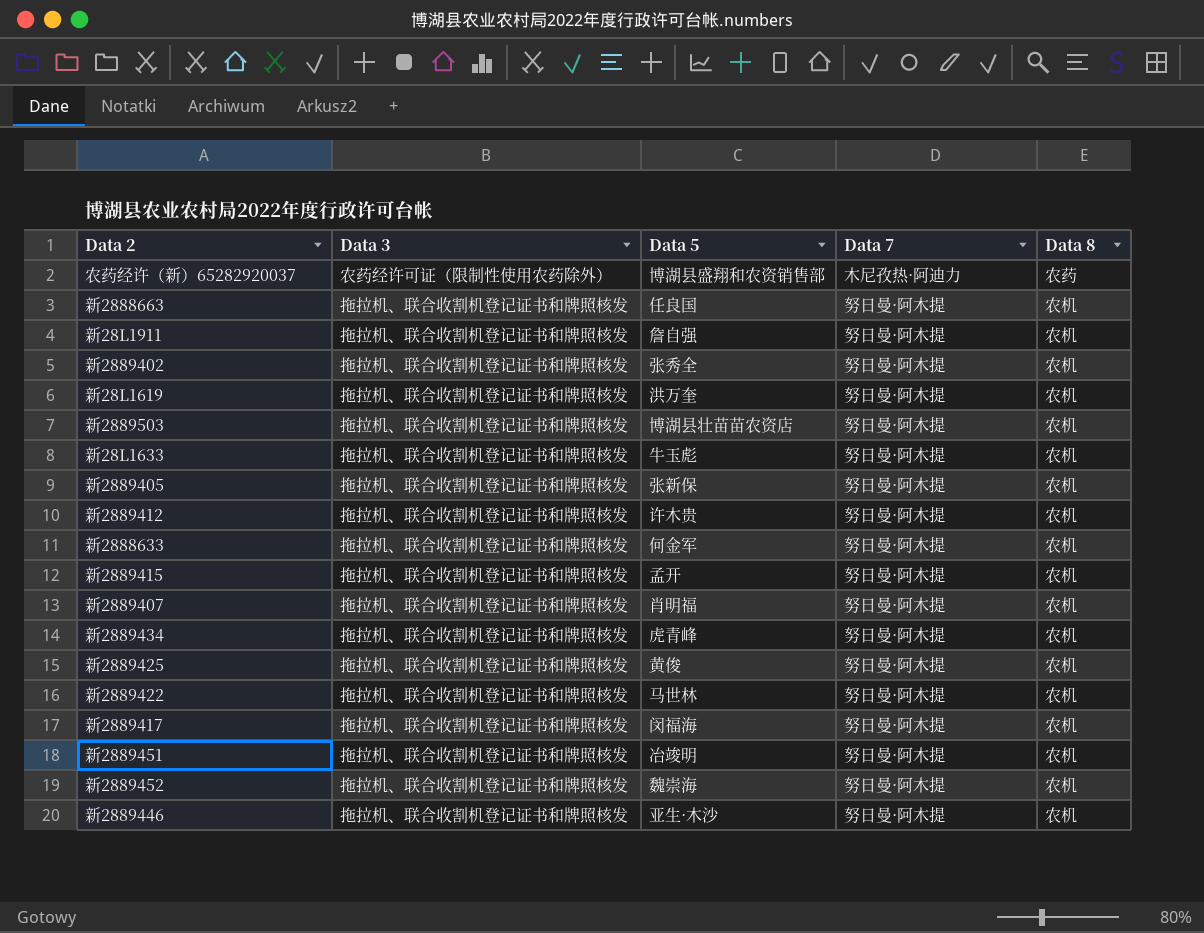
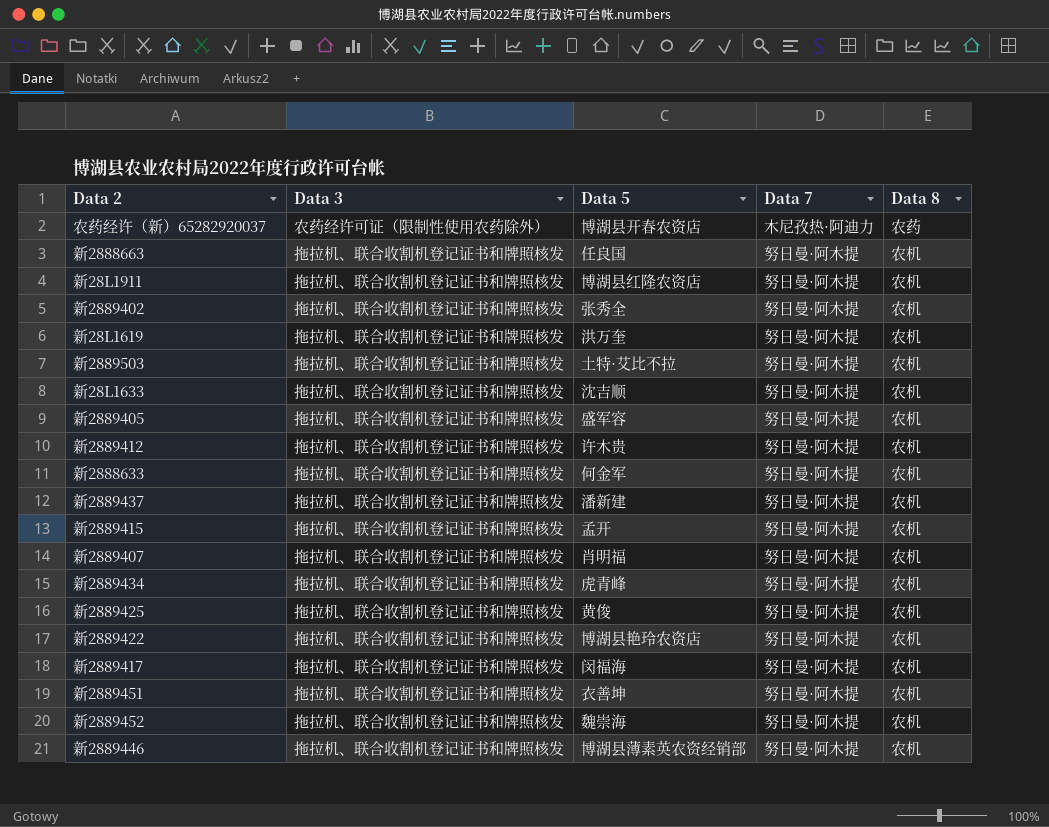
农药经许（新）65282920037 | Data 5: 博湖县盛翔和农资销售部 -> 博湖县开春农资店
新28L1911 | Data 5: 詹自强 -> 博湖县红隆农资店
新2889503 | Data 5: 博湖县壮苗苗农资店 -> 土特·艾比不拉
新28L1633 | Data 5: 牛玉彪 -> 沈吉顺
新2889405 | Data 5: 张新保 -> 盛军容
row 新2889437: none -> 拖拉机、联合收割机登记证书和牌照核发 | 潘新建 | 努日曼·阿木提 | 农机
新2889422 | Data 5: 马世林 -> 博湖县艳玲农资店
新2889451 | Data 5: 冶竣明 -> 衣善坤
新2889446 | Data 5: 亚生·木沙 -> 博湖县薄素英农资经销部

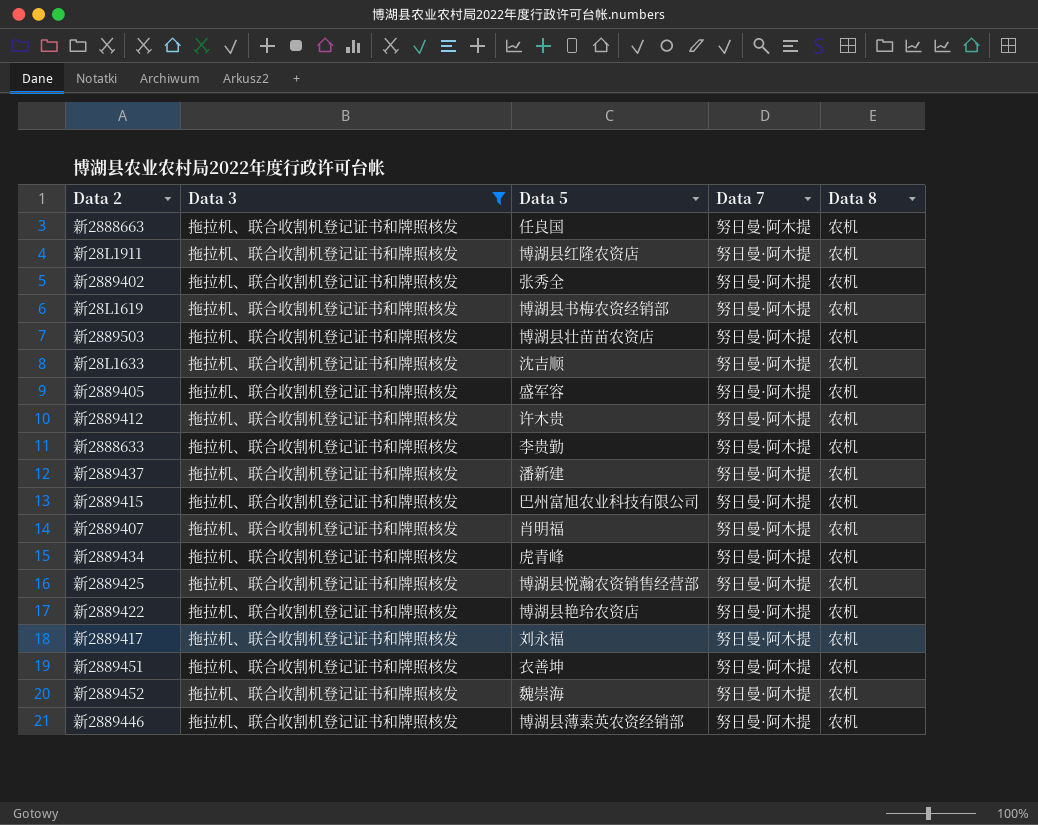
filter: none -> Data 3 = 拖拉机、联合收割机登记证书和牌照核发
新28L1619 | Data 5: 洪万奎 -> 博湖县书梅农资经销部
新2889503 | Data 5: 土特·艾比不拉 -> 博湖县壮苗苗农资店
新2888633 | Data 5: 何金军 -> 李贵勤
新2889415 | Data 5: 孟开 -> 巴州富旭农业科技有限公司
新2889425 | Data 5: 黄俊 -> 博湖县悦瀚农资销售经营部
新2889417 | Data 5: 闵福海 -> 刘永福

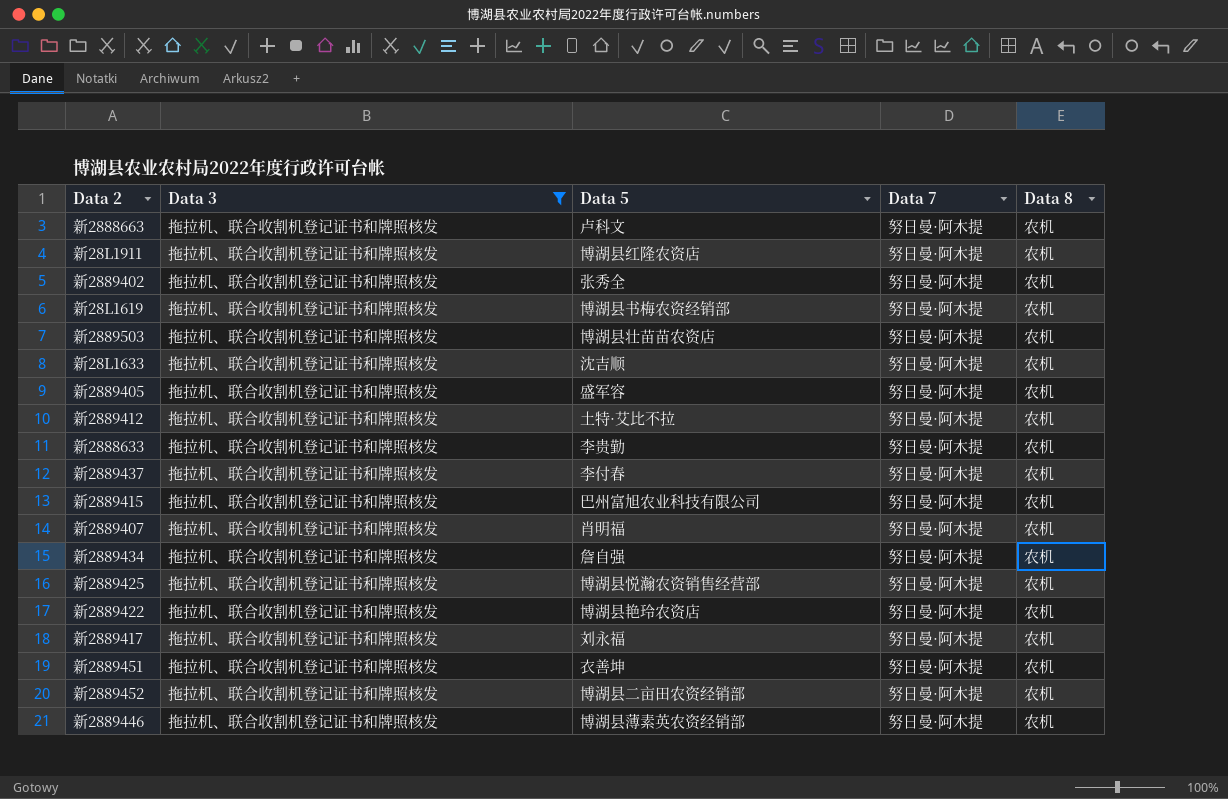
新2888663 | Data 5: 任良国 -> 卢科文
新2889412 | Data 5: 许木贵 -> 土特·艾比不拉
新2889437 | Data 5: 潘新建 -> 李付春
新2889434 | Data 5: 虎青峰 -> 詹自强
新2889452 | Data 5: 魏崇海 -> 博湖县二亩田农资经销部

